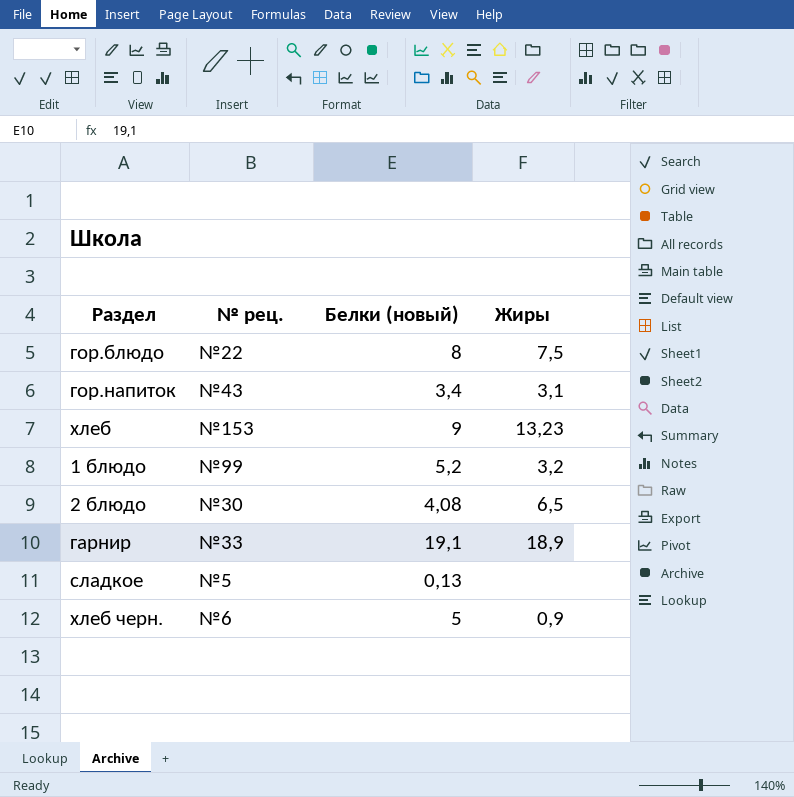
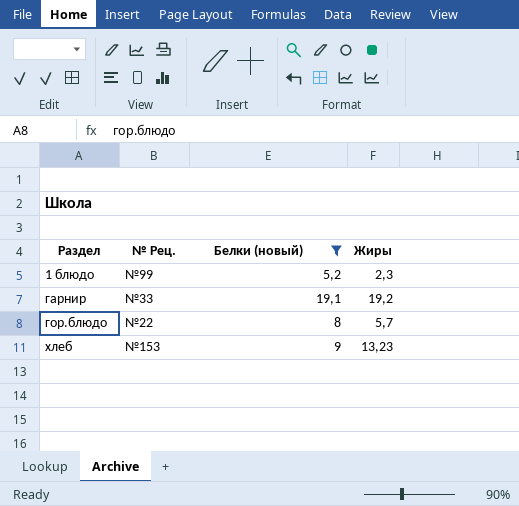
filter: none -> Белки (новый) >= 5,2
row order: none -> Раздел ascending
column name: № рец. -> № Рец.
1 блюдо | Жиры: 3,2 -> 2,3
гарнир | Жиры: 18,9 -> 19,2
гор.блюдо | Жиры: 7,5 -> 5,7

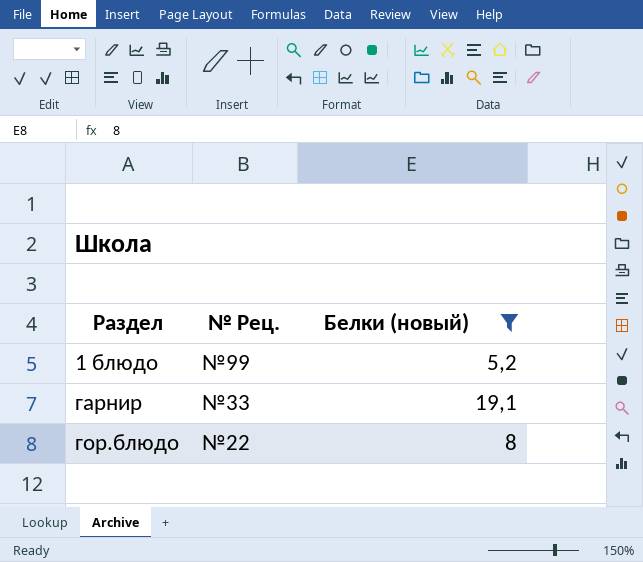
column Жиры | position: 4 -> none
row хлеб: №153 | 9 | 13,23 -> none

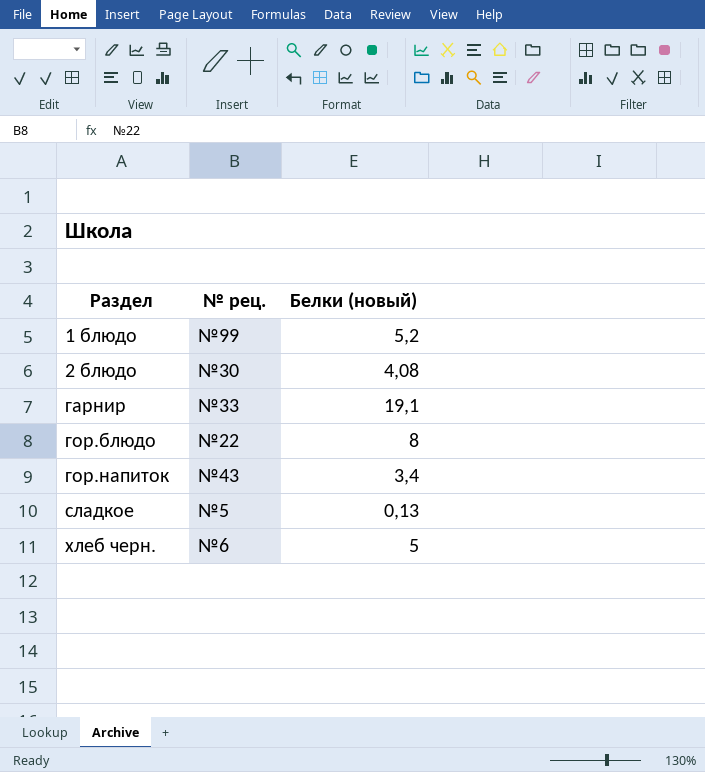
filter: Белки (новый) >= 5,2 -> none
column name: № Рец. -> № рец.

